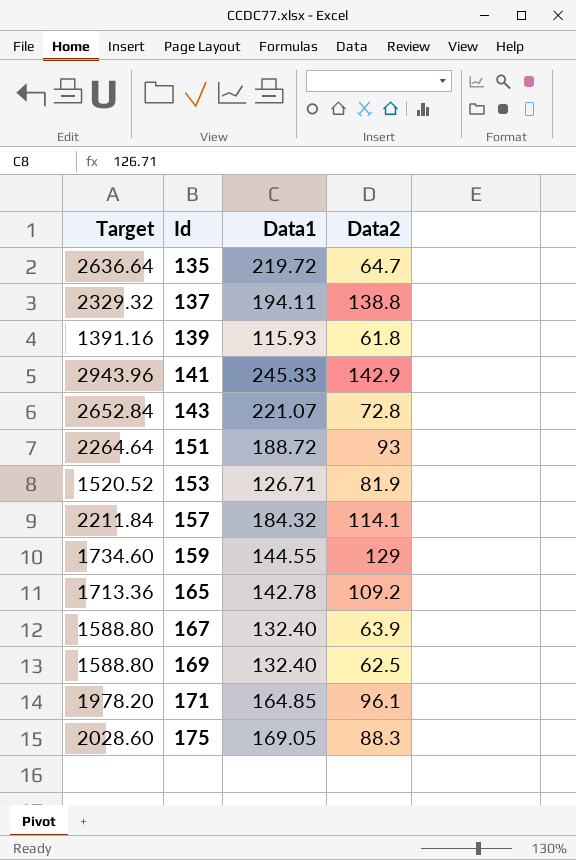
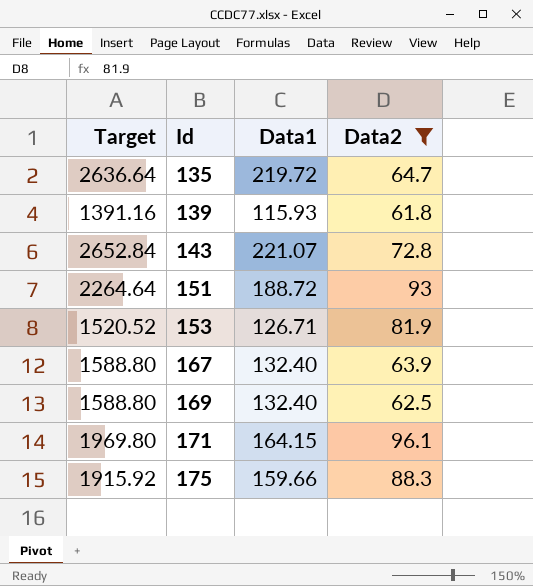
filter: none -> Data2 <= 96.1
171 | Target: 1978.20 -> 1969.80
171 | Data1: 164.85 -> 164.15
175 | Target: 2028.60 -> 1915.92
175 | Data1: 169.05 -> 159.66

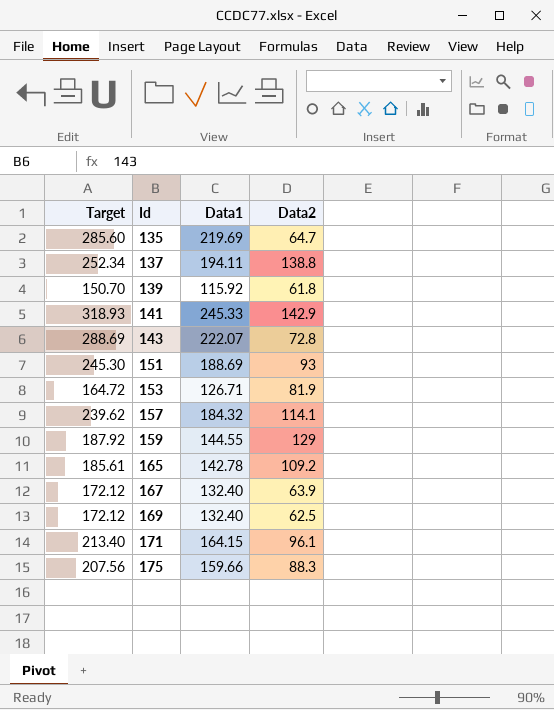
filter: Data2 <= 96.1 -> none
column Target | formula: [Data1] * 12 -> [Data1] * 1.3
135 | Data1: 219.72 -> 219.69
139 | Data1: 115.93 -> 115.92
143 | Data1: 221.07 -> 222.07
151 | Data1: 188.72 -> 188.69

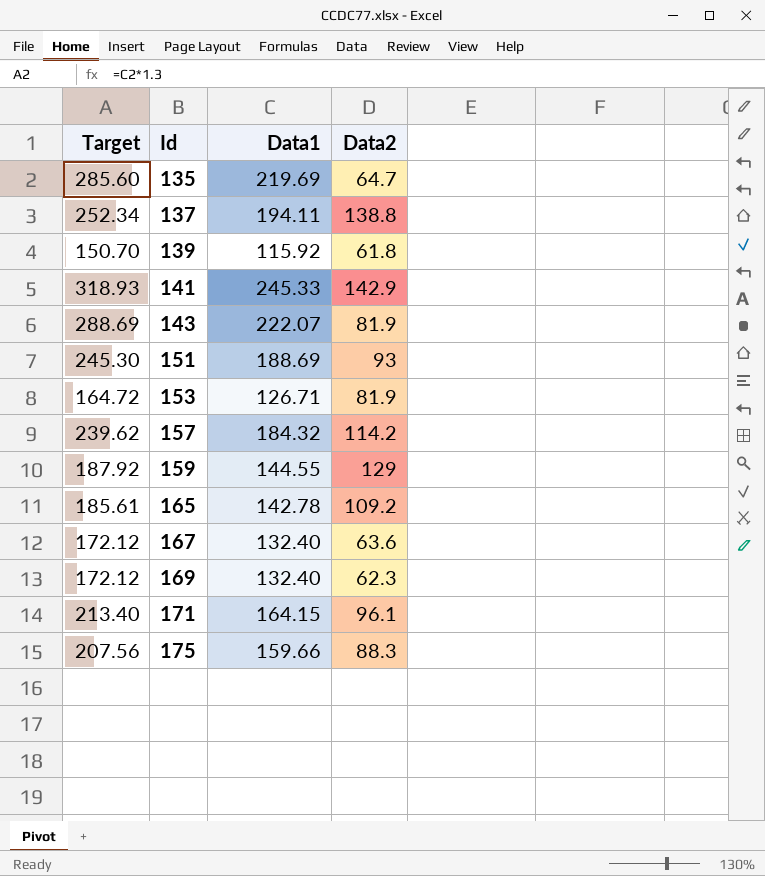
143 | Data2: 72.8 -> 81.9
157 | Data2: 114.1 -> 114.2
167 | Data2: 63.9 -> 63.6
169 | Data2: 62.5 -> 62.3

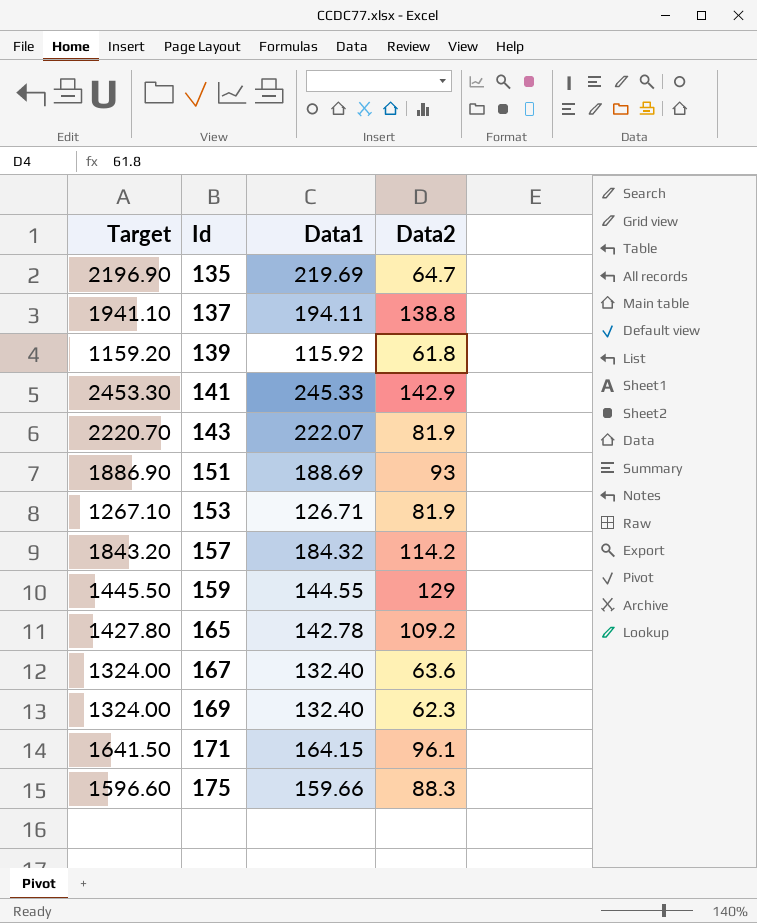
column Target | formula: [Data1] * 1.3 -> [Data1] * 10

